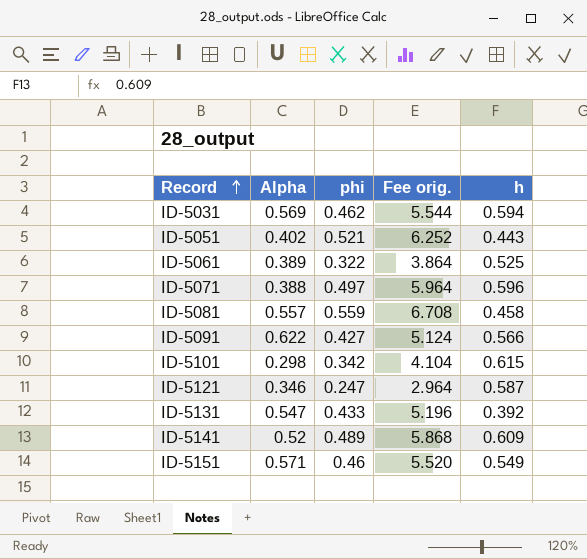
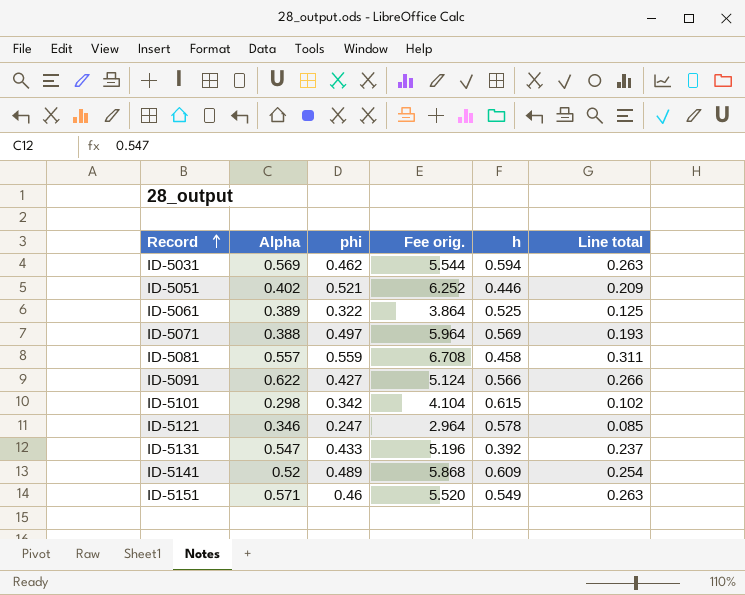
column Line total | formula: none -> [Alpha] * [phi]
ID-5051 | h: 0.443 -> 0.446
ID-5071 | h: 0.596 -> 0.569
ID-5121 | h: 0.587 -> 0.578

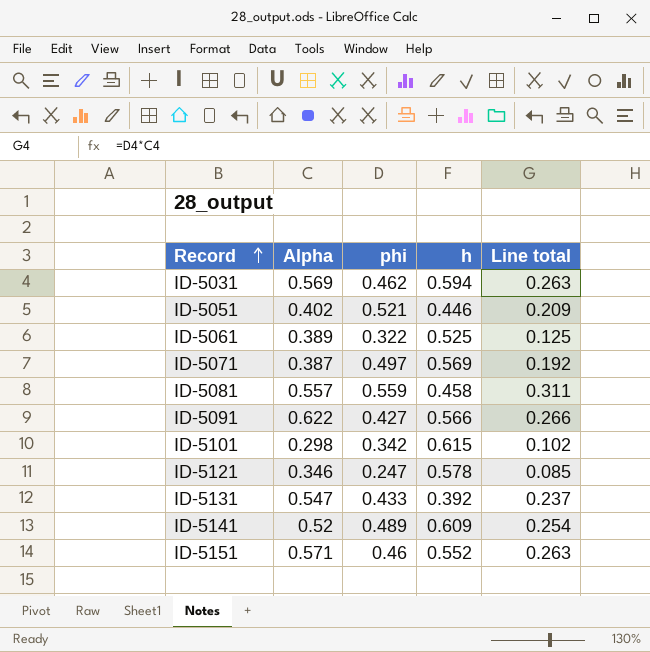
column Fee orig. | formula: [phi] * 12 -> none
ID-5071 | Alpha: 0.388 -> 0.387
ID-5071 | Line total: 0.193 -> 0.192
ID-5151 | h: 0.549 -> 0.552

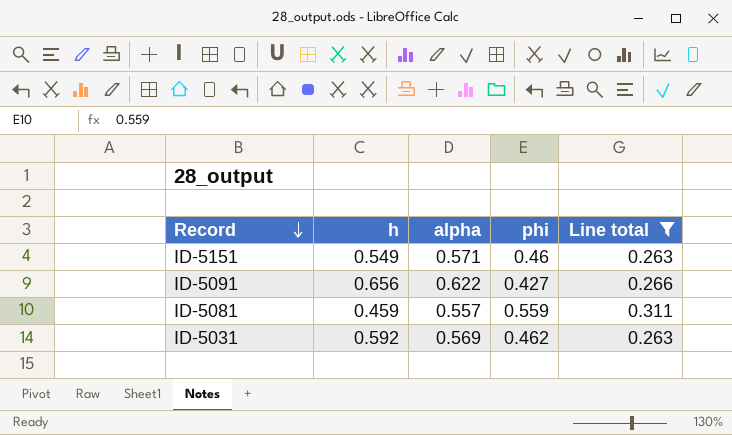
filter: none -> Line total >= 0.263
row order: Record ascending -> Record descending
column h | position: 4 -> 2
column name: Alpha -> alpha
ID-5151 | h: 0.552 -> 0.549
ID-5091 | h: 0.566 -> 0.656
ID-5081 | h: 0.458 -> 0.459
ID-5031 | h: 0.594 -> 0.592

